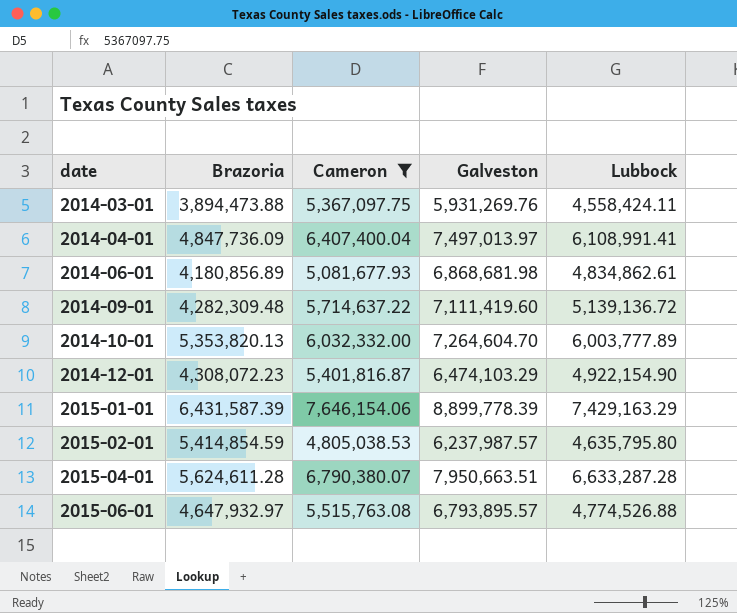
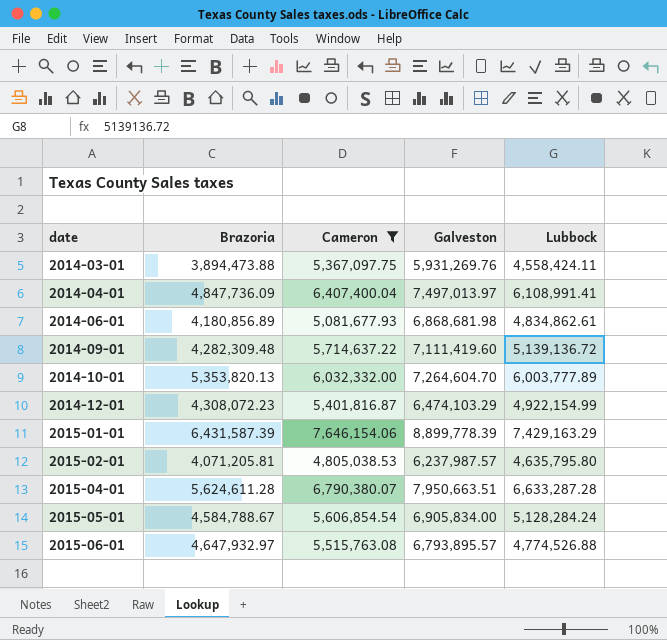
2014-12-01 | Lubbock: 4,922,154.90 -> 4,922,154.99
2015-02-01 | Brazoria: 5,414,854.59 -> 4,071,205.81
row 2015-05-01: none -> 4,584,788.67 | 5,606,854.54 | 6,905,834.00 | 5,128,284.24

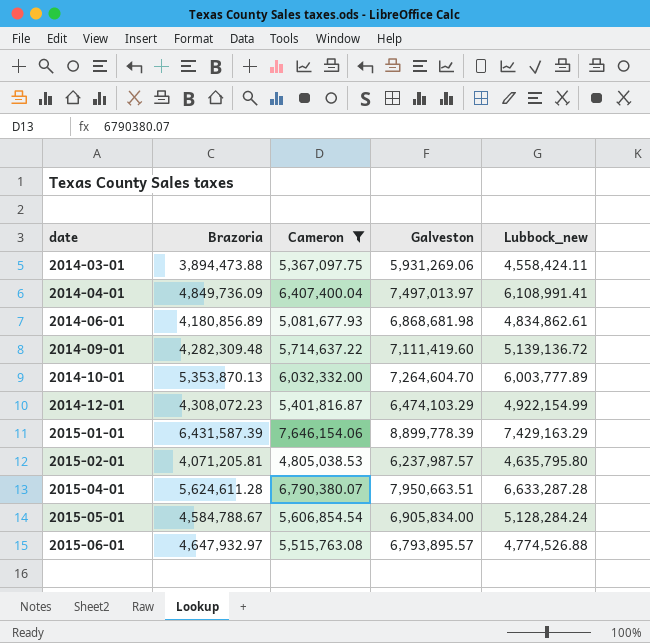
column name: Lubbock -> Lubbock_new
2014-03-01 | Galveston: 5,931,269.76 -> 5,931,269.06
2014-04-01 | Brazoria: 4,847,736.09 -> 4,849,736.09
2014-10-01 | Brazoria: 5,353,820.13 -> 5,353,870.13

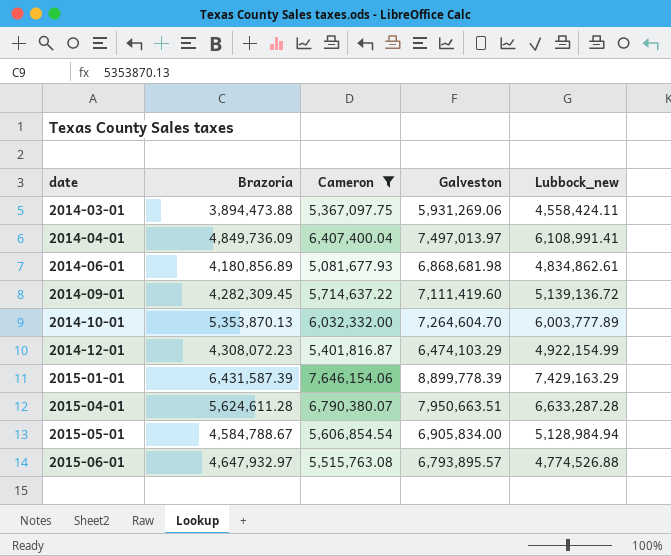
row 2015-02-01: 4,071,205.81 | 4,805,038.53 | 6,237,987.57 | 4,635,795.80 -> none
2014-09-01 | Brazoria: 4,282,309.48 -> 4,282,309.45
2015-05-01 | Lubbock_new: 5,128,284.24 -> 5,128,984.94

